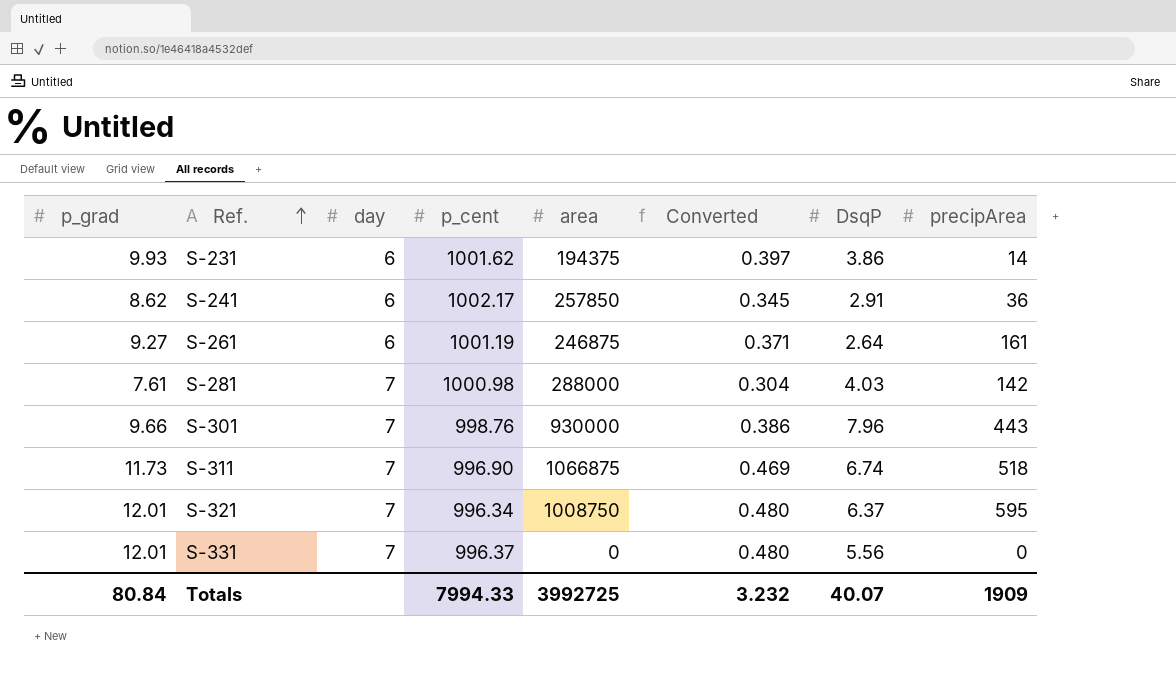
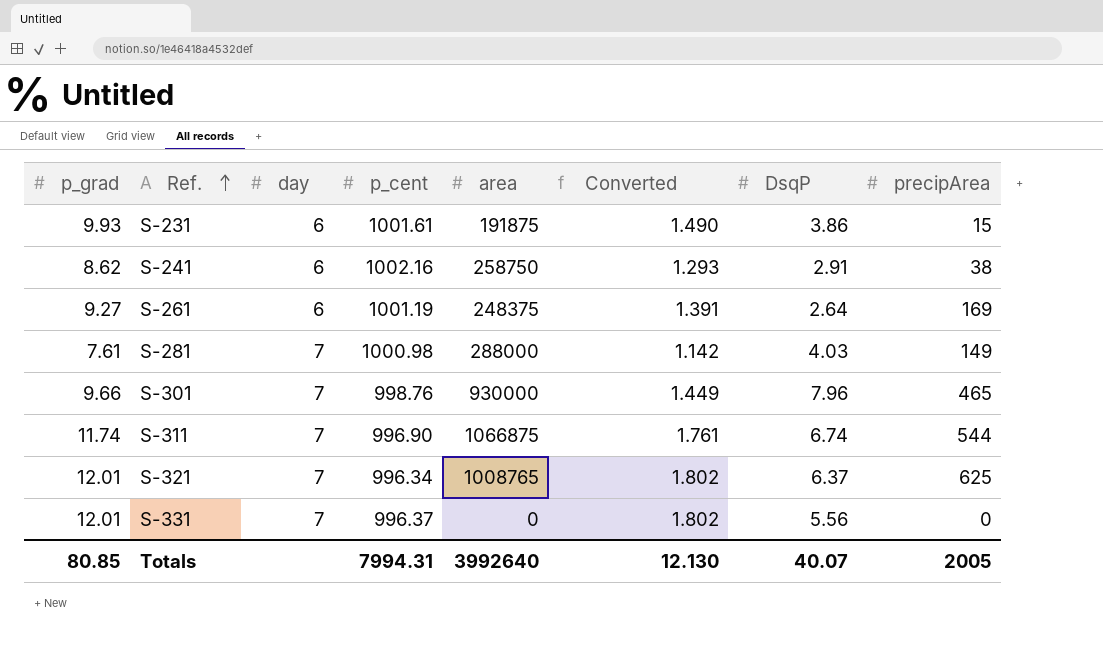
column Converted | formula: [p_grad] * 0.04 -> [p_grad] * 0.15
S-231 | p_cent: 1001.62 -> 1001.61
S-231 | area: 194375 -> 191875
S-231 | precipArea: 14 -> 15
S-241 | p_cent: 1002.17 -> 1002.16
S-241 | area: 257850 -> 258750
S-241 | precipArea: 36 -> 38
S-261 | area: 246875 -> 248375
S-261 | precipArea: 161 -> 169
S-281 | precipArea: 142 -> 149
S-301 | precipArea: 443 -> 465
S-311 | p_grad: 11.73 -> 11.74
S-311 | precipArea: 518 -> 544
S-321 | area: 1008750 -> 1008765
S-321 | precipArea: 595 -> 625
Totals | p_grad: 80.84 -> 80.85
Totals | p_cent: 7994.33 -> 7994.31
Totals | area: 3992725 -> 3992640
Totals | Converted: 3.232 -> 12.130
Totals | precipArea: 1909 -> 2005

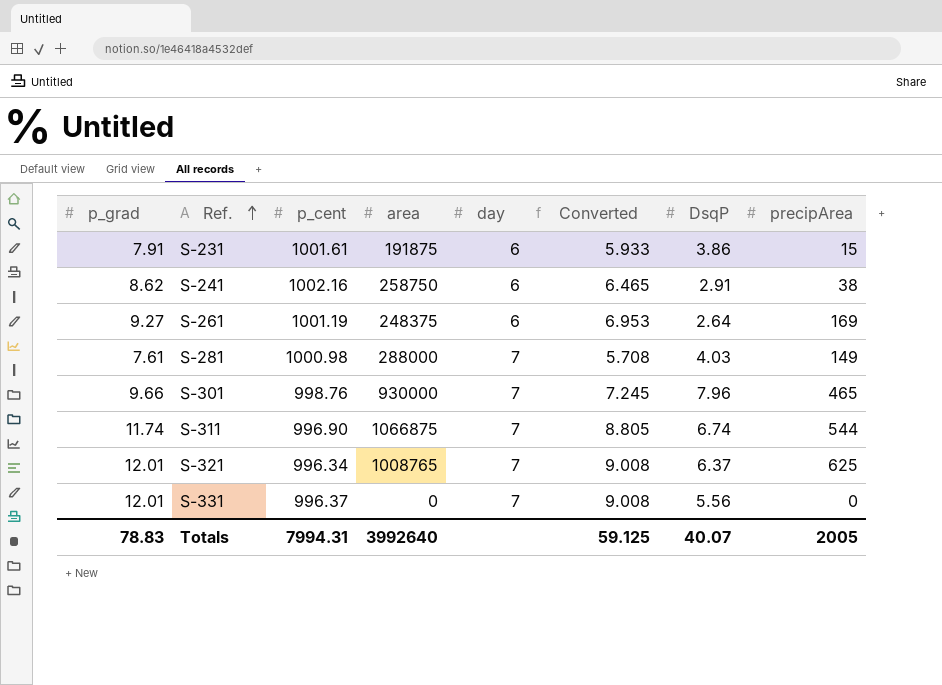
column day | position: 3 -> 5
column Converted | formula: [p_grad] * 0.15 -> [p_grad] * 0.75
S-231 | p_grad: 9.93 -> 7.91
Totals | p_grad: 80.85 -> 78.83
Totals | Converted: 12.130 -> 59.125

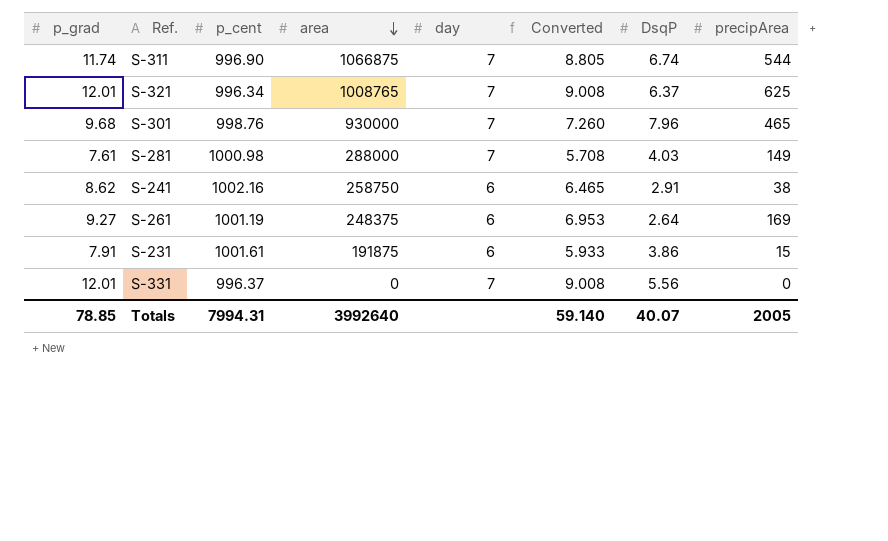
row order: Ref. ascending -> area descending
S-301 | p_grad: 9.66 -> 9.68
S-301 | Converted: 7.245 -> 7.260
Totals | p_grad: 78.83 -> 78.85
Totals | Converted: 59.125 -> 59.140

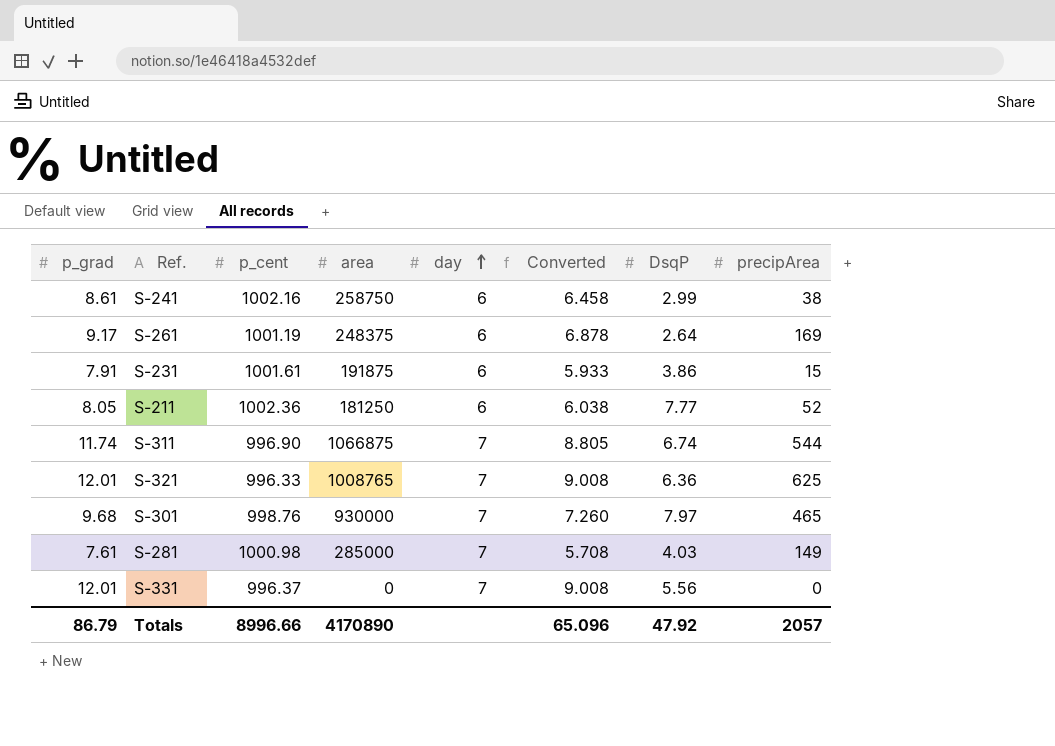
row order: area descending -> day ascending
S-241 | p_grad: 8.62 -> 8.61
S-241 | Converted: 6.465 -> 6.458
S-241 | DsqP: 2.91 -> 2.99
S-261 | p_grad: 9.27 -> 9.17
S-261 | Converted: 6.953 -> 6.878
row S-211: none -> 8.05 | 1002.36 | 181250 | 6 | 6.038 | 7.77 | 52
S-321 | p_cent: 996.34 -> 996.33
S-321 | DsqP: 6.37 -> 6.36
S-301 | DsqP: 7.96 -> 7.97
S-281 | area: 288000 -> 285000
Totals | p_grad: 78.85 -> 86.79
Totals | p_cent: 7994.31 -> 8996.66
Totals | area: 3992640 -> 4170890
Totals | Converted: 59.140 -> 65.096
Totals | DsqP: 40.07 -> 47.92
Totals | precipArea: 2005 -> 2057

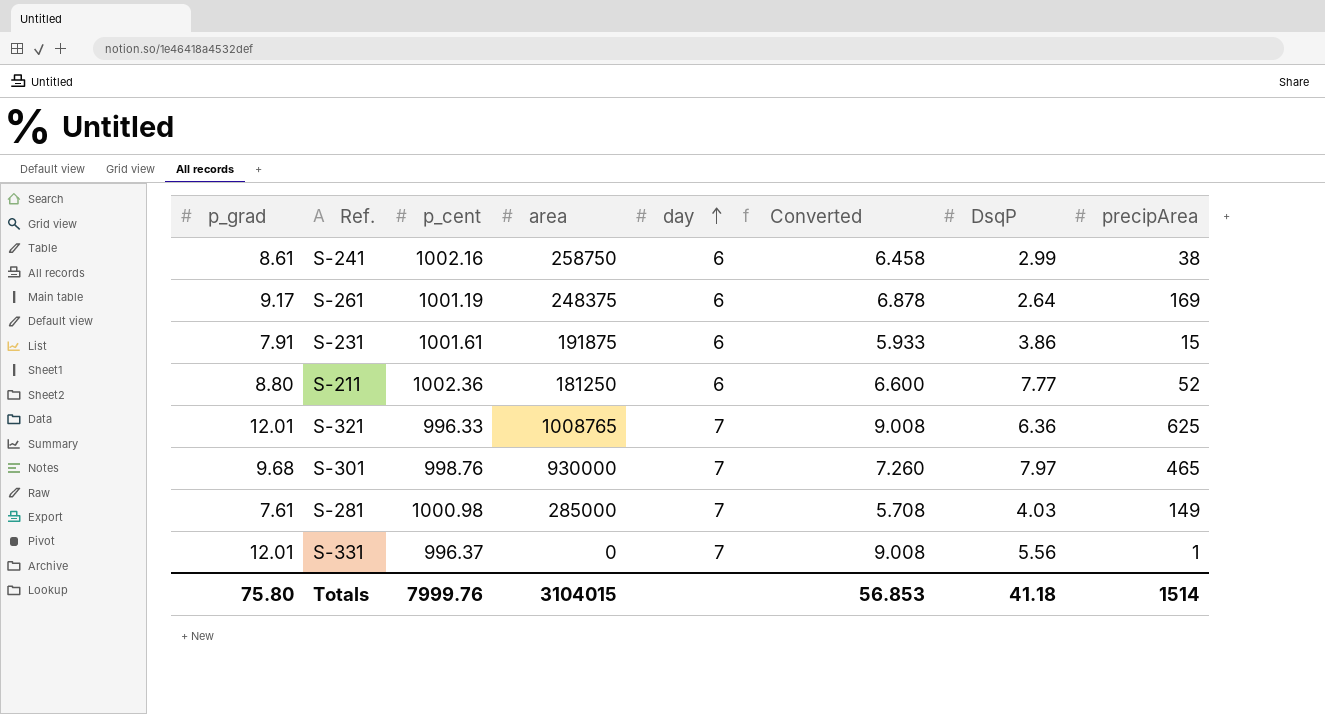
row S-311: 11.74 | 996.90 | 1066875 | 7 | 8.805 | 6.74 | 544 -> none
S-211 | p_grad: 8.05 -> 8.80
S-211 | Converted: 6.038 -> 6.600
S-331 | precipArea: 0 -> 1
Totals | p_grad: 86.79 -> 75.80
Totals | p_cent: 8996.66 -> 7999.76
Totals | area: 4170890 -> 3104015
Totals | Converted: 65.096 -> 56.853
Totals | DsqP: 47.92 -> 41.18
Totals | precipArea: 2057 -> 1514

